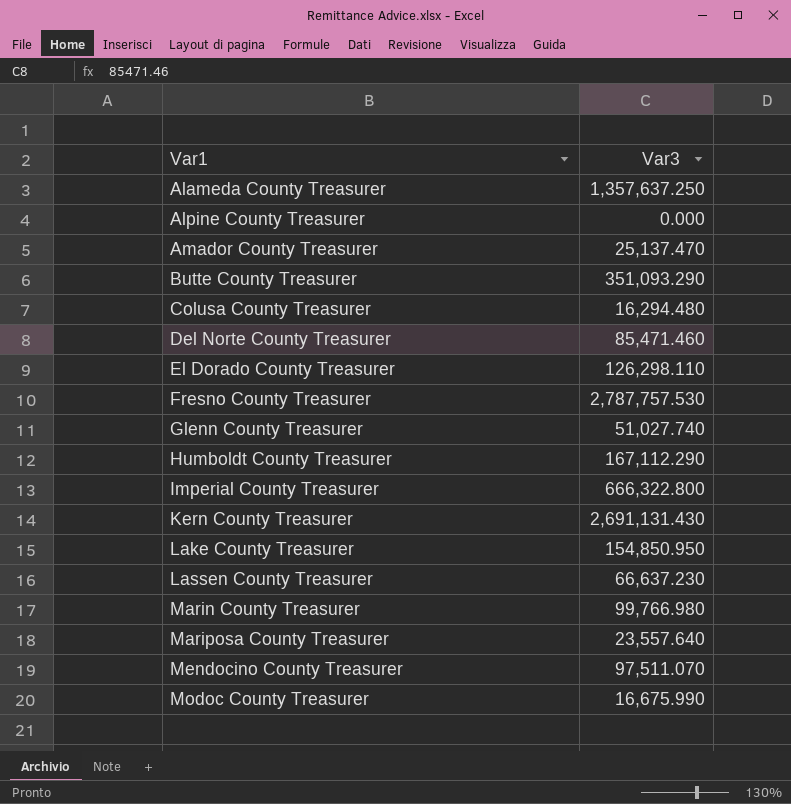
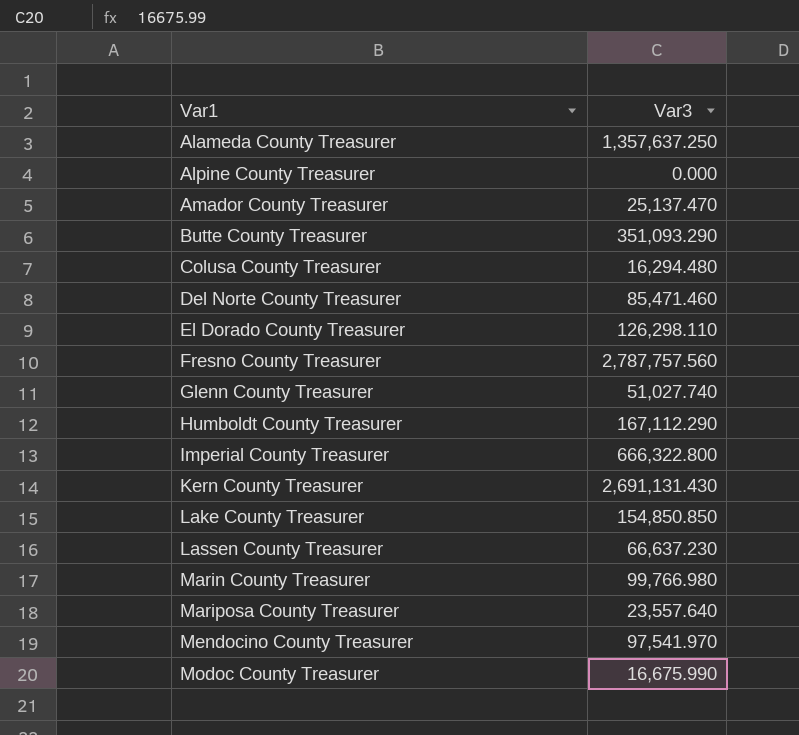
Fresno County Treasurer | Var3: 2,787,757.530 -> 2,787,757.560
Lake County Treasurer | Var3: 154,850.950 -> 154,850.850
Mendocino County Treasurer | Var3: 97,511.070 -> 97,541.970

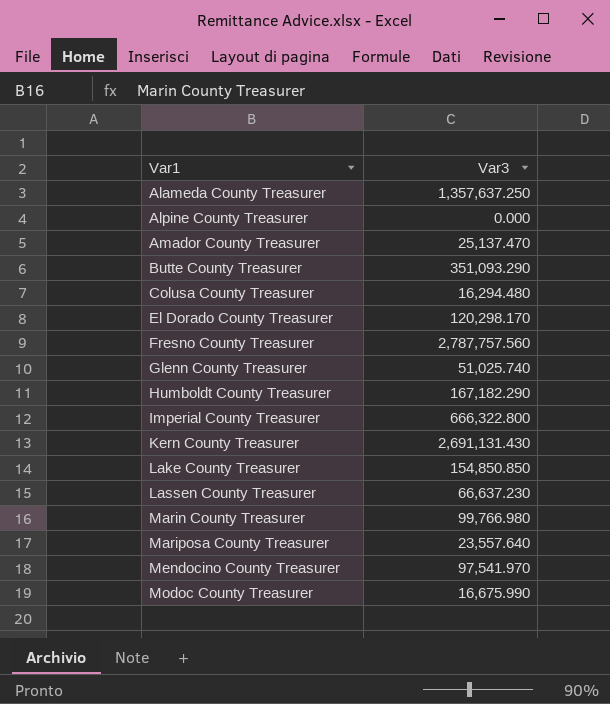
row Del Norte County Treasurer: 85,471.460 -> none
El Dorado County Treasurer | Var3: 126,298.110 -> 120,298.170
Glenn County Treasurer | Var3: 51,027.740 -> 51,025.740
Humboldt County Treasurer | Var3: 167,112.290 -> 167,182.290

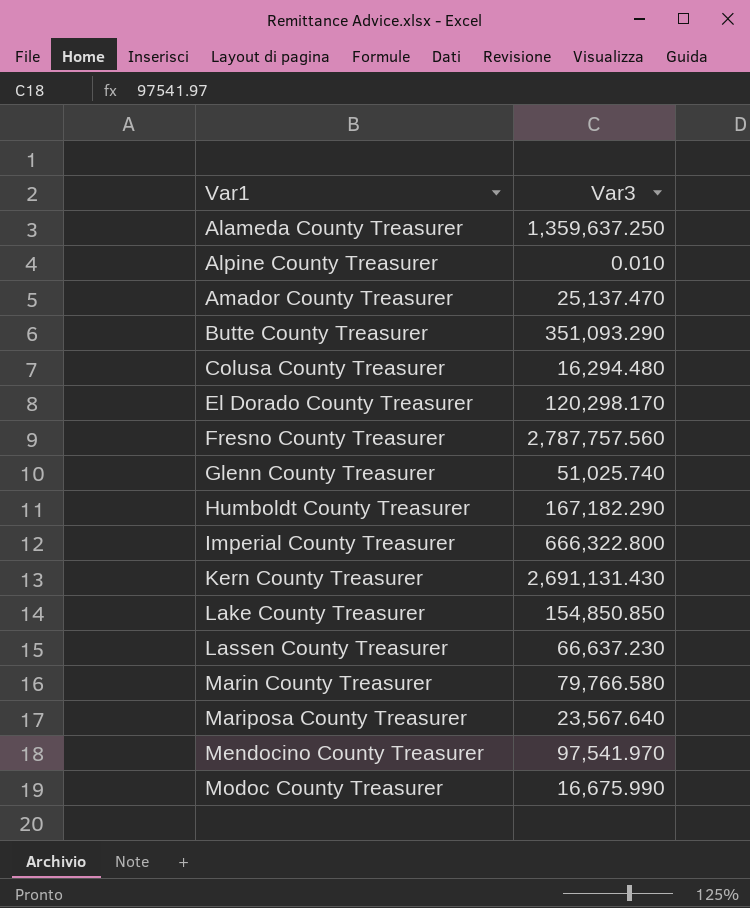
Alameda County Treasurer | Var3: 1,357,637.250 -> 1,359,637.250
Alpine County Treasurer | Var3: 0.000 -> 0.010
Marin County Treasurer | Var3: 99,766.980 -> 79,766.580
Mariposa County Treasurer | Var3: 23,557.640 -> 23,567.640

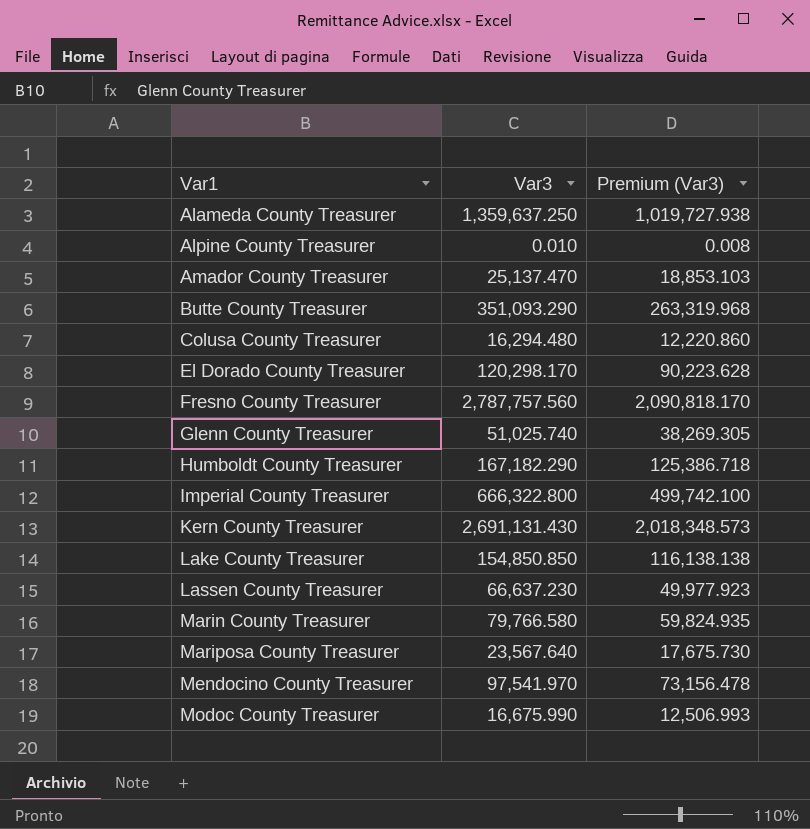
column Premium (Var3) | formula: none -> [Var3] * 0.75

